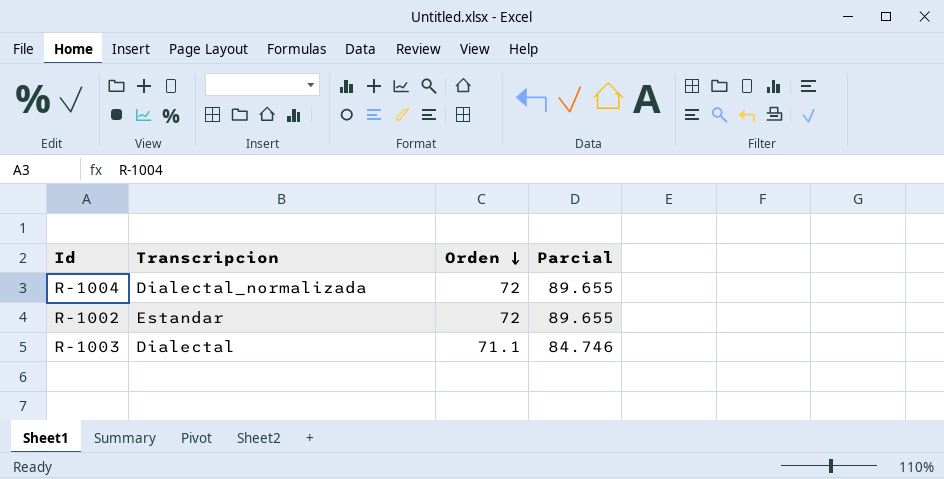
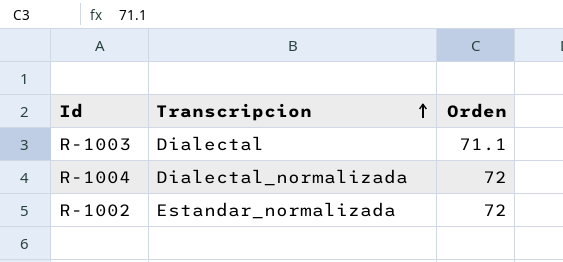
row order: Orden descending -> Transcripcion ascending
column Parcial | position: 4 -> none
R-1002 | Transcripcion: Estandar -> Estandar_normalizada

